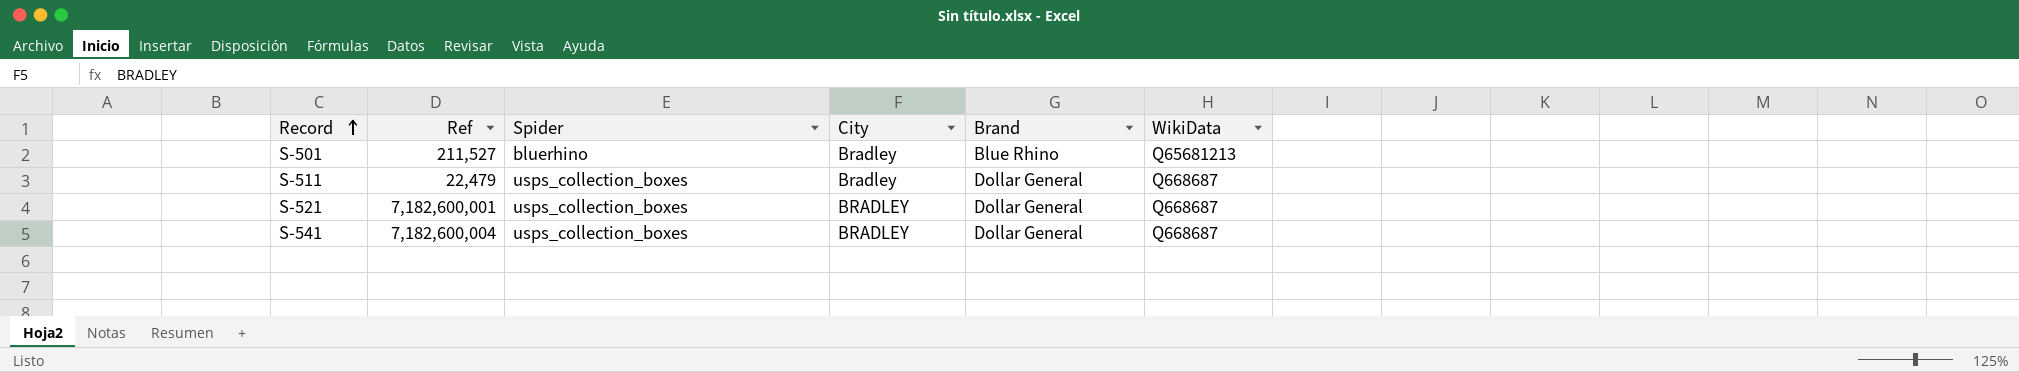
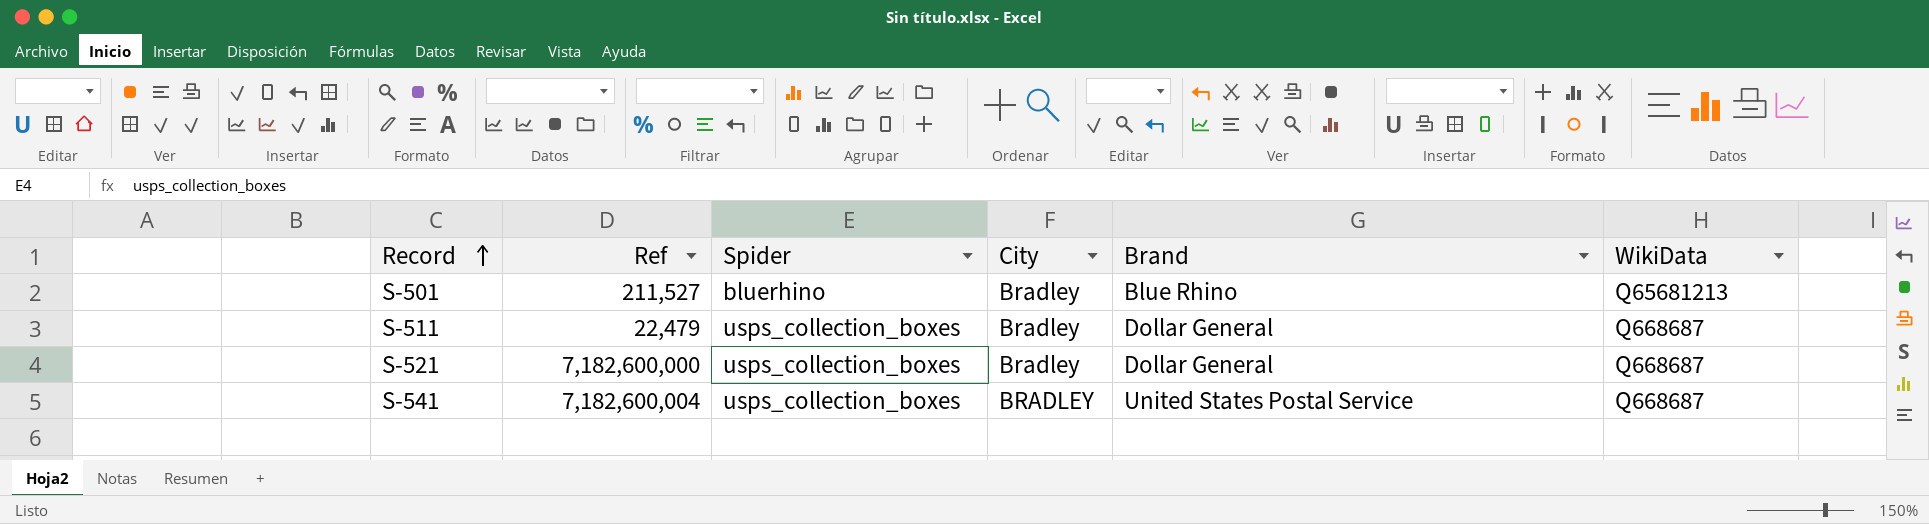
S-521 | Ref: 7,182,600,001 -> 7,182,600,000
S-521 | City: BRADLEY -> Bradley
S-541 | Brand: Dollar General -> United States Postal Service

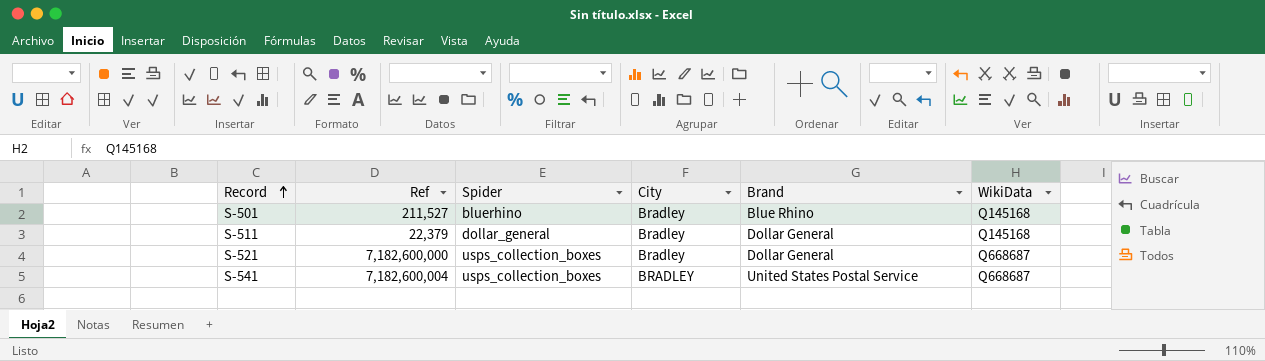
S-501 | WikiData: Q65681213 -> Q145168
S-511 | Ref: 22,479 -> 22,379
S-511 | Spider: usps_collection_boxes -> dollar_general
S-511 | WikiData: Q668687 -> Q145168

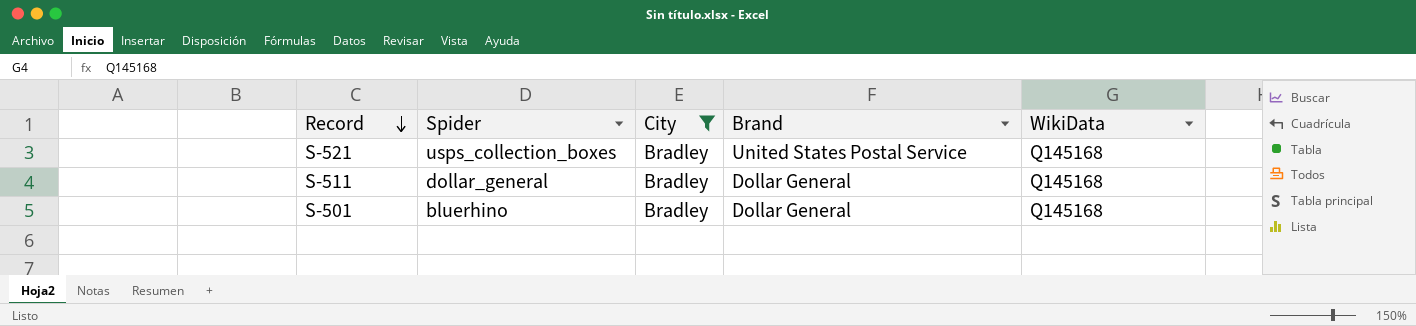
filter: none -> City = Bradley
row order: Record ascending -> Record descending
column Ref | position: 2 -> none
S-521 | Brand: Dollar General -> United States Postal Service
S-521 | WikiData: Q668687 -> Q145168
S-501 | Brand: Blue Rhino -> Dollar General

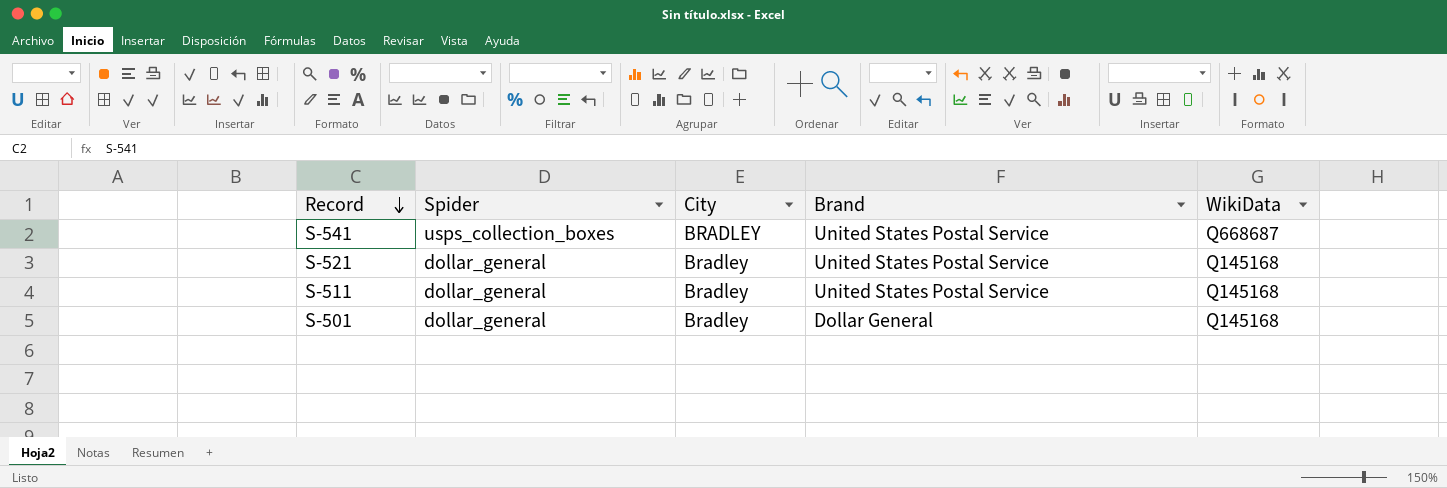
filter: City = Bradley -> none
S-521 | Spider: usps_collection_boxes -> dollar_general
S-511 | Brand: Dollar General -> United States Postal Service
S-501 | Spider: bluerhino -> dollar_general

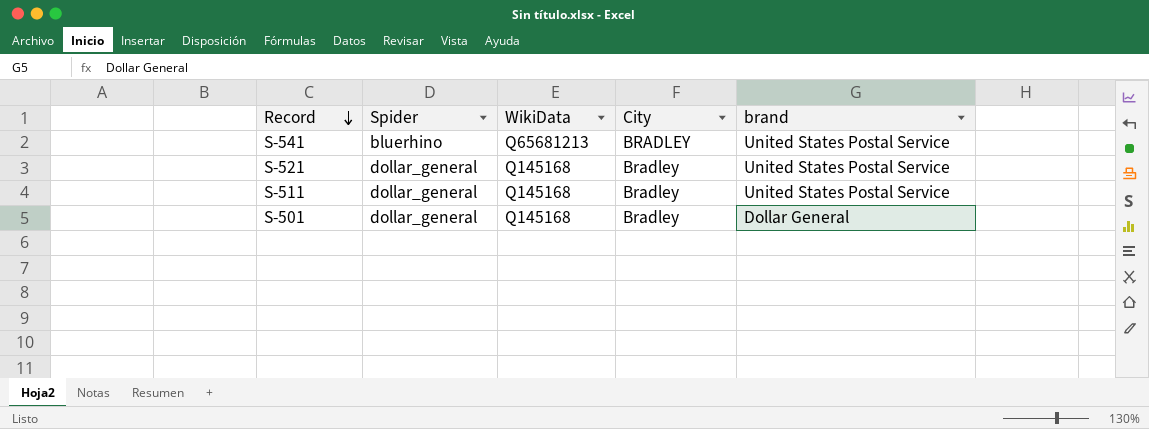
column WikiData | position: 5 -> 3
column name: Brand -> brand
S-541 | Spider: usps_collection_boxes -> bluerhino
S-541 | WikiData: Q668687 -> Q65681213

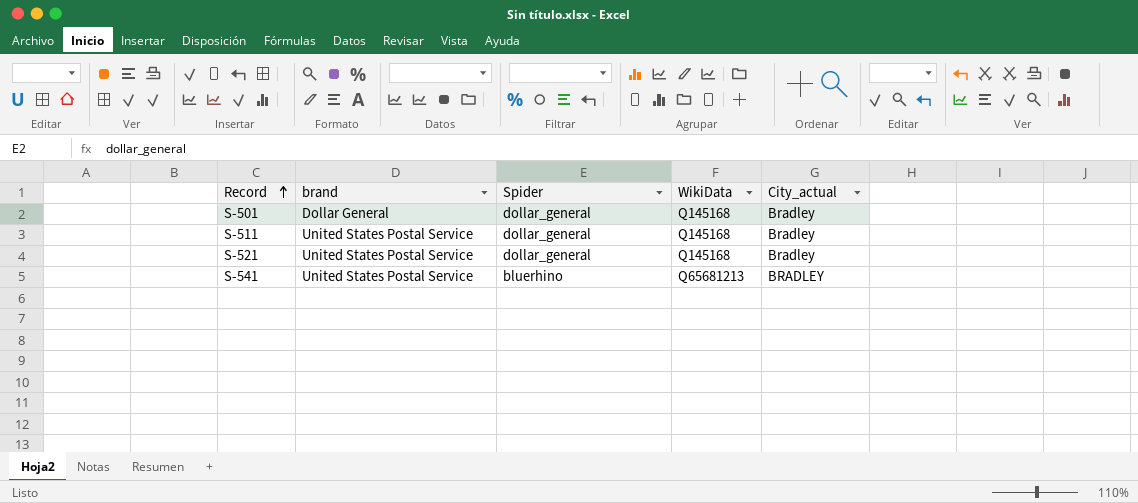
row order: Record descending -> Record ascending
column brand | position: 5 -> 2
column name: City -> City_actual

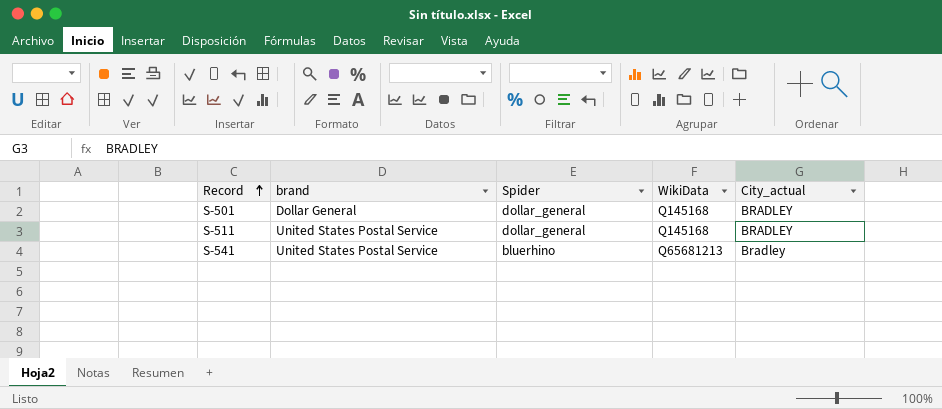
row S-521: United States Postal Service | dollar_general | Q145168 | Bradley -> none
S-501 | City_actual: Bradley -> BRADLEY
S-511 | City_actual: Bradley -> BRADLEY
S-541 | City_actual: BRADLEY -> Bradley

